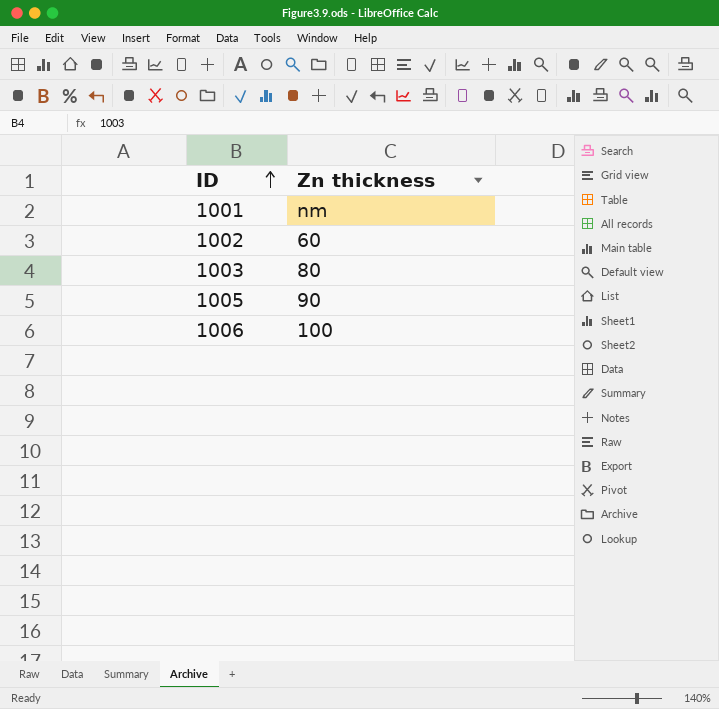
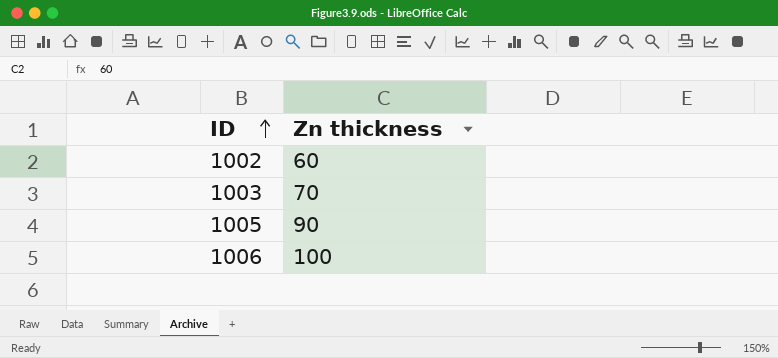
row 1001: nm -> none
1003 | Zn thickness: 80 -> 70

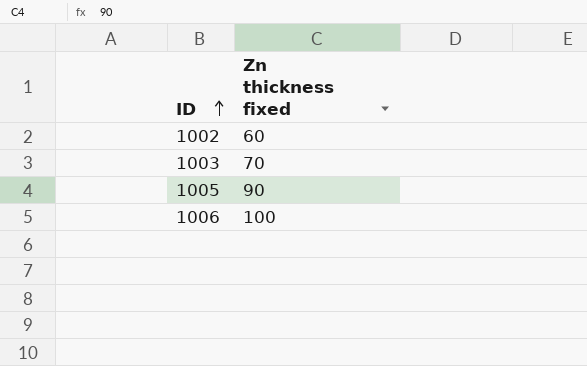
column name: Zn thickness -> Zn thickness fixed

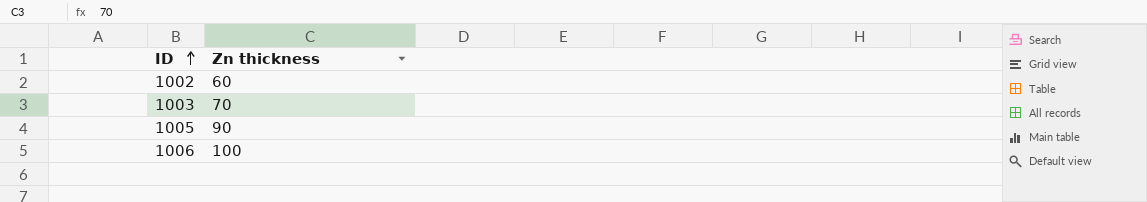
column name: Zn thickness fixed -> Zn thickness

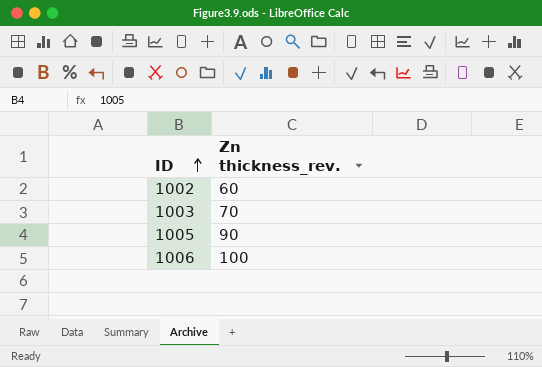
column name: Zn thickness -> Zn thickness_rev.

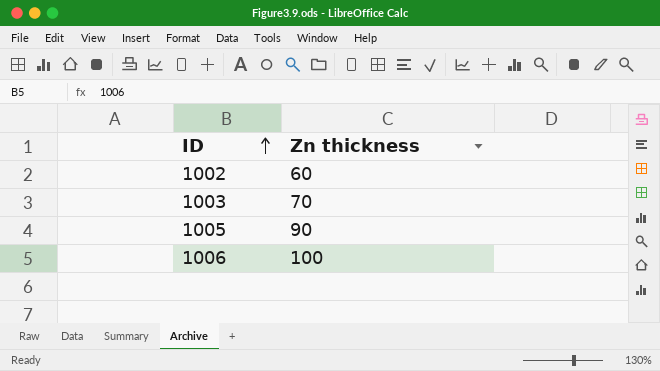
column name: Zn thickness_rev. -> Zn thickness

